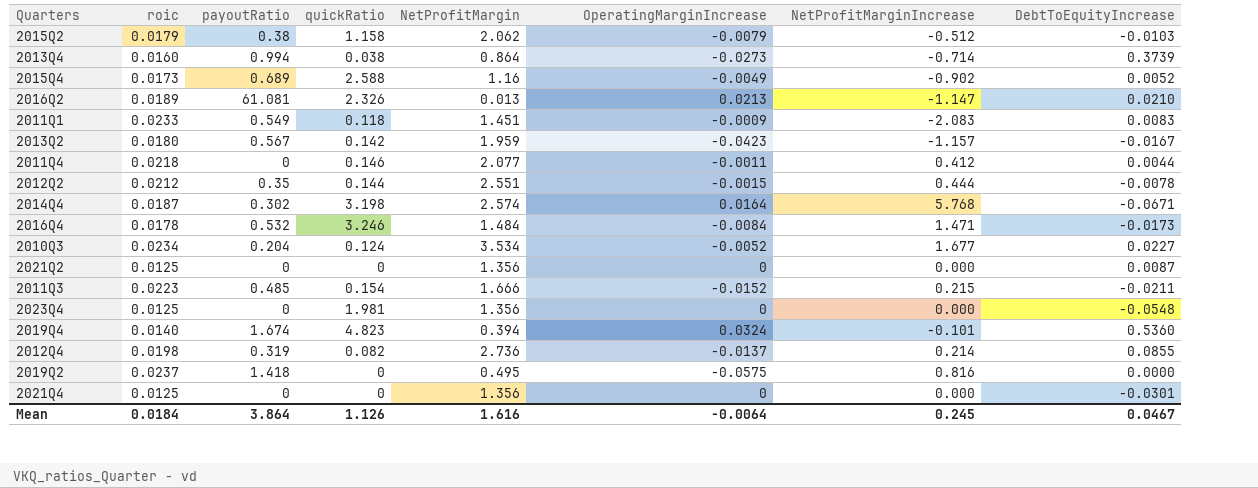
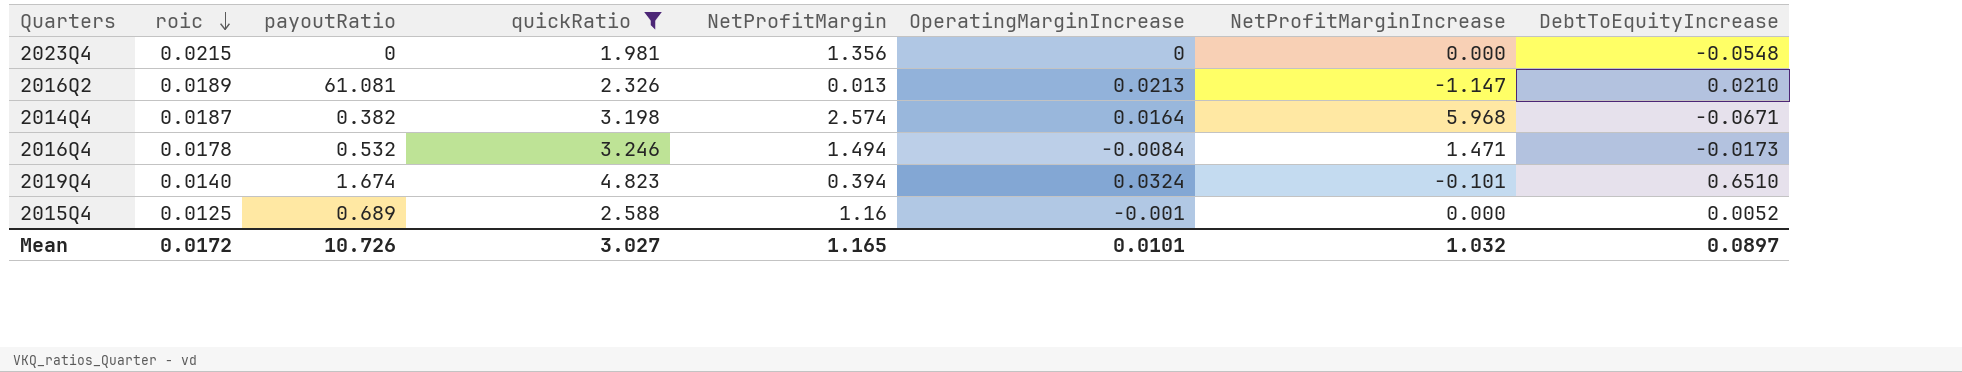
filter: none -> quickRatio >= 1.981
row order: none -> roic descending
2023Q4 | roic: 0.0125 -> 0.0215
2014Q4 | payoutRatio: 0.302 -> 0.382
2014Q4 | NetProfitMarginIncrease: 5.768 -> 5.968
2016Q4 | NetProfitMargin: 1.484 -> 1.494
2019Q4 | DebtToEquityIncrease: 0.5360 -> 0.6510
2015Q4 | roic: 0.0173 -> 0.0125
2015Q4 | OperatingMarginIncrease: -0.0049 -> -0.001
2015Q4 | NetProfitMarginIncrease: -0.902 -> 0.000
Mean | roic: 0.0184 -> 0.0172
Mean | payoutRatio: 3.864 -> 10.726
Mean | quickRatio: 1.126 -> 3.027
Mean | NetProfitMargin: 1.616 -> 1.165
Mean | OperatingMarginIncrease: -0.0064 -> 0.0101
Mean | NetProfitMarginIncrease: 0.245 -> 1.032
Mean | DebtToEquityIncrease: 0.0467 -> 0.0897

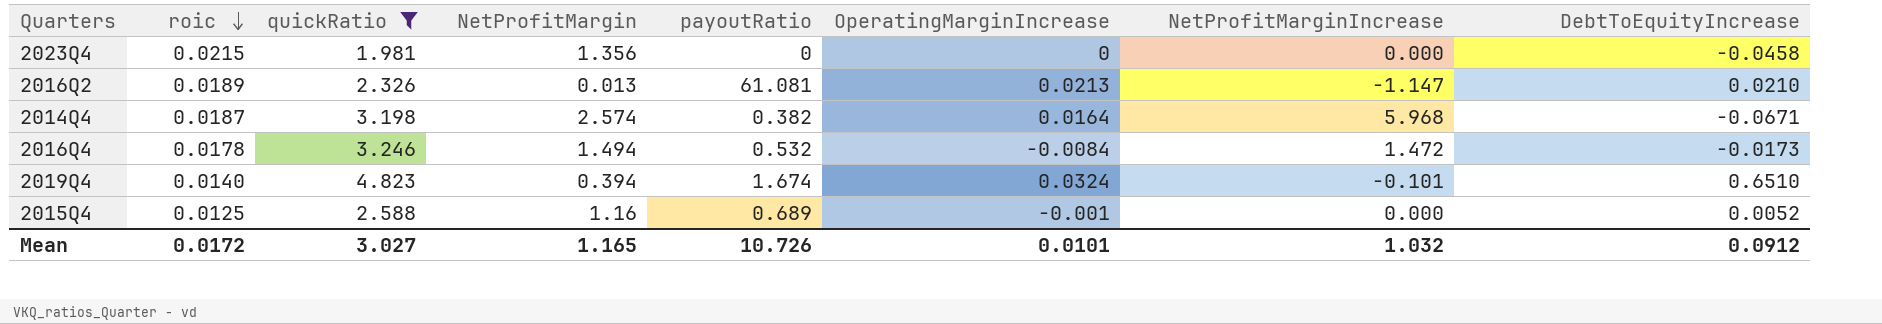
column payoutRatio | position: 3 -> 5
2023Q4 | DebtToEquityIncrease: -0.0548 -> -0.0458
2016Q4 | NetProfitMarginIncrease: 1.471 -> 1.472
Mean | DebtToEquityIncrease: 0.0897 -> 0.0912

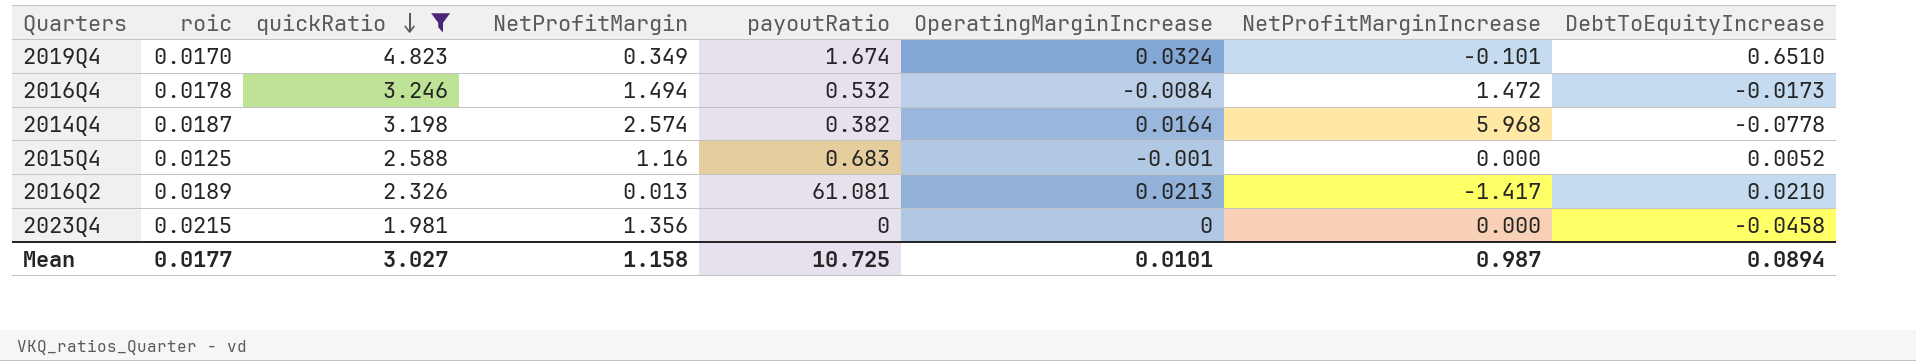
row order: roic descending -> quickRatio descending
2019Q4 | roic: 0.0140 -> 0.0170
2019Q4 | NetProfitMargin: 0.394 -> 0.349
2014Q4 | DebtToEquityIncrease: -0.0671 -> -0.0778
2015Q4 | payoutRatio: 0.689 -> 0.683
2016Q2 | NetProfitMarginIncrease: -1.147 -> -1.417
Mean | roic: 0.0172 -> 0.0177
Mean | NetProfitMargin: 1.165 -> 1.158
Mean | payoutRatio: 10.726 -> 10.725
Mean | NetProfitMarginIncrease: 1.032 -> 0.987
Mean | DebtToEquityIncrease: 0.0912 -> 0.0894

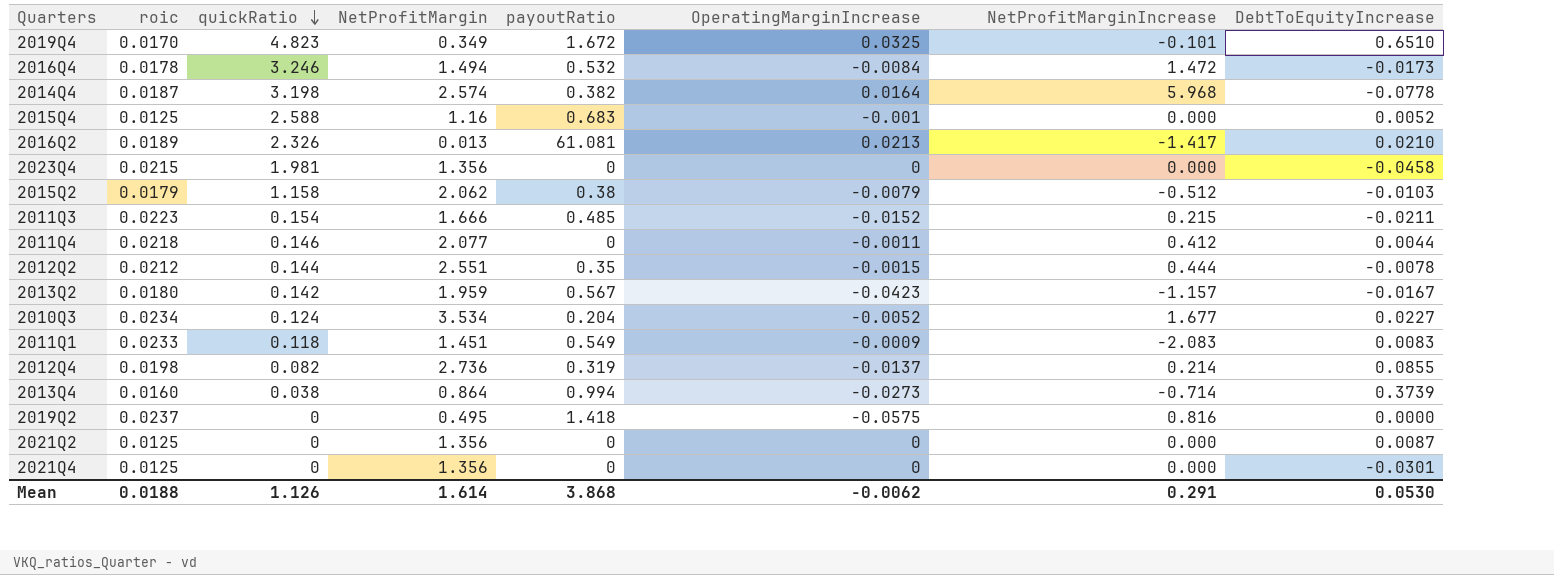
filter: quickRatio >= 1.981 -> none
2019Q4 | payoutRatio: 1.674 -> 1.672
2019Q4 | OperatingMarginIncrease: 0.0324 -> 0.0325
Mean | roic: 0.0177 -> 0.0188
Mean | quickRatio: 3.027 -> 1.126
Mean | NetProfitMargin: 1.158 -> 1.614
Mean | payoutRatio: 10.725 -> 3.868
Mean | OperatingMarginIncrease: 0.0101 -> -0.0062
Mean | NetProfitMarginIncrease: 0.987 -> 0.291
Mean | DebtToEquityIncrease: 0.0894 -> 0.0530

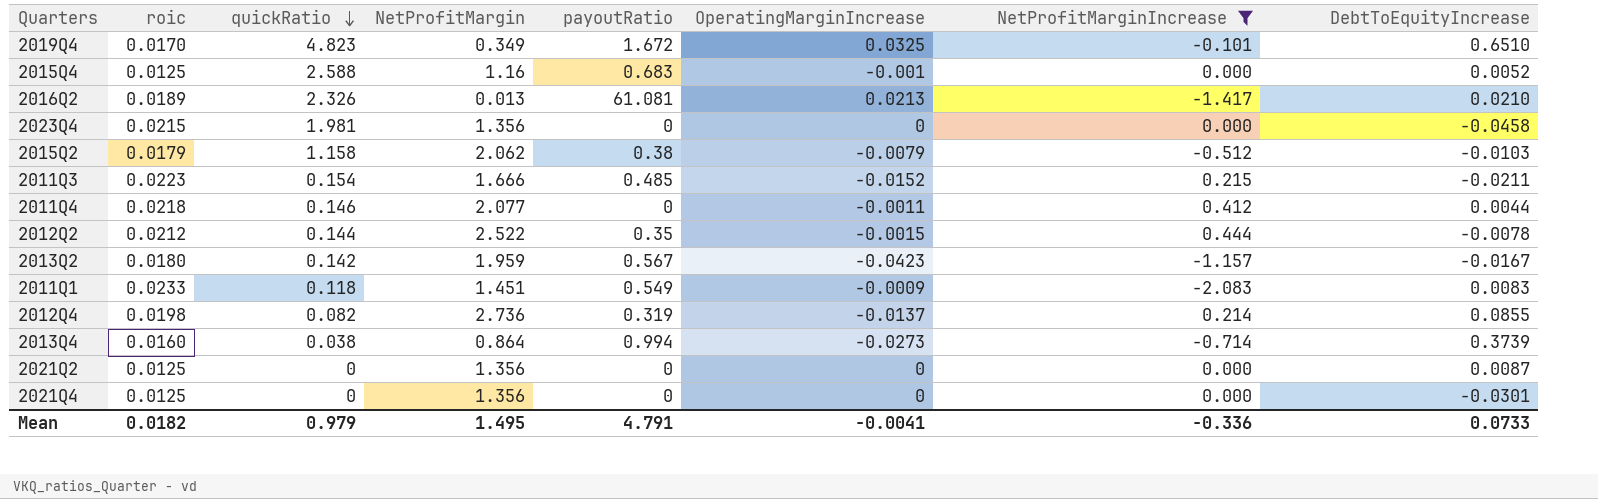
filter: none -> NetProfitMarginIncrease <= 0.444
2012Q2 | NetProfitMargin: 2.551 -> 2.522
Mean | roic: 0.0188 -> 0.0182
Mean | quickRatio: 1.126 -> 0.979
Mean | NetProfitMargin: 1.614 -> 1.495
Mean | payoutRatio: 3.868 -> 4.791
Mean | OperatingMarginIncrease: -0.0062 -> -0.0041
Mean | NetProfitMarginIncrease: 0.291 -> -0.336
Mean | DebtToEquityIncrease: 0.0530 -> 0.0733

